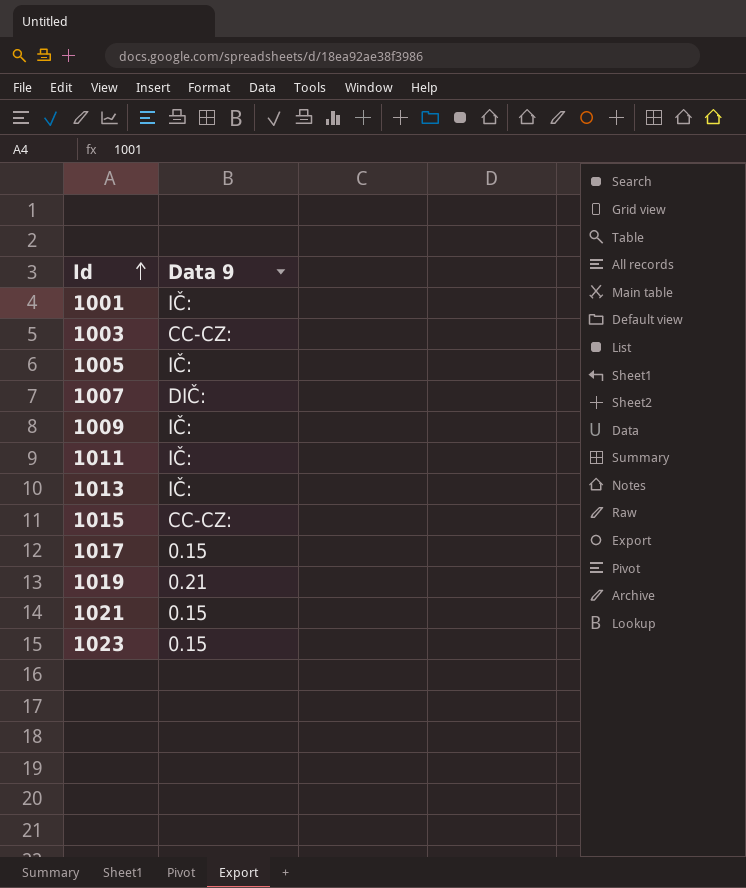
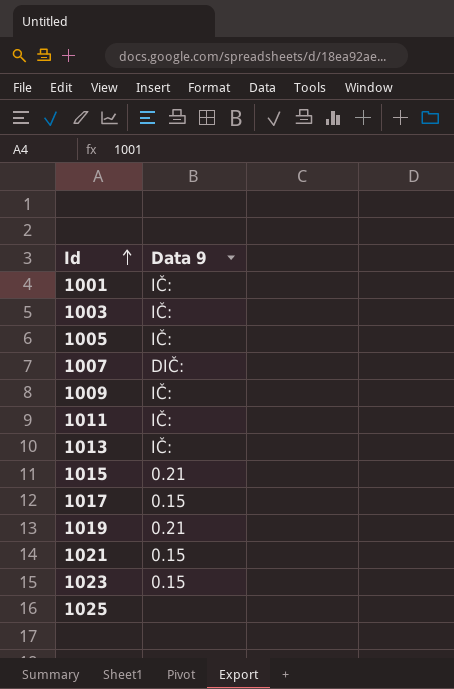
1003 | Data 9: CC-CZ: -> IČ:
1015 | Data 9: CC-CZ: -> 0.21
row 1025: none -> none

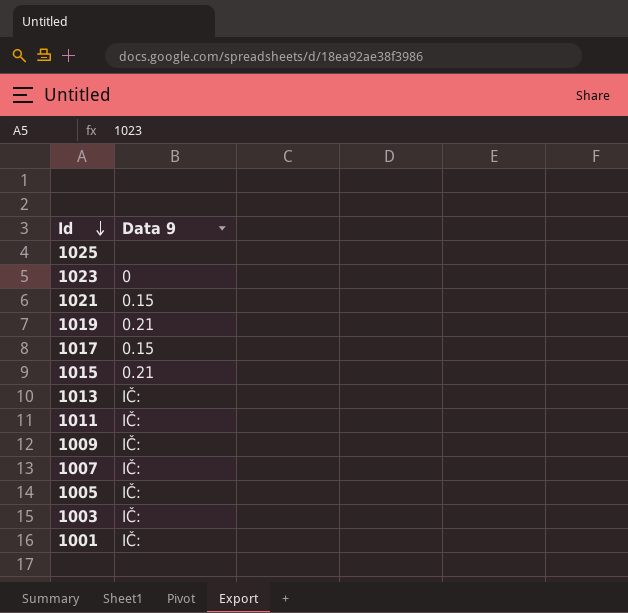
row order: Id ascending -> Id descending
1023 | Data 9: 0.15 -> 0
1007 | Data 9: DIČ: -> IČ:

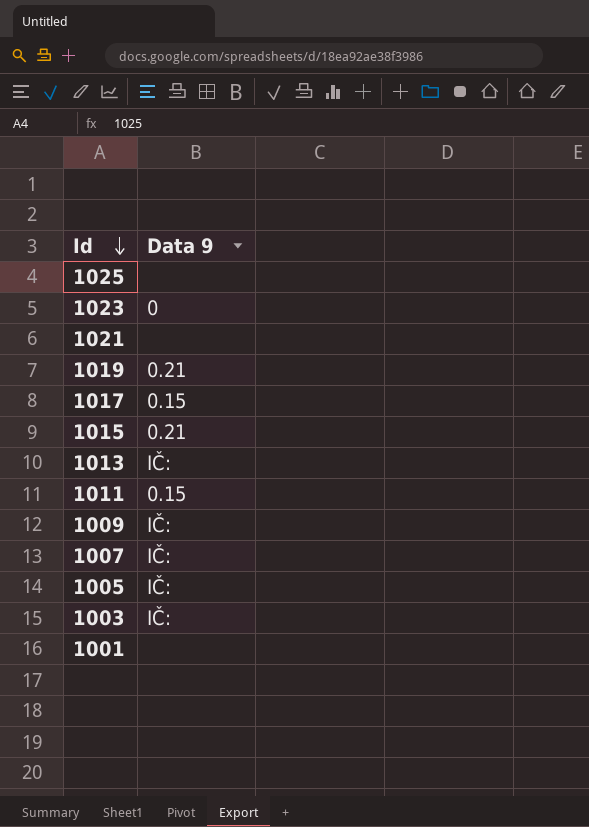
1021 | Data 9: 0.15 -> none
1011 | Data 9: IČ: -> 0.15
1001 | Data 9: IČ: -> none

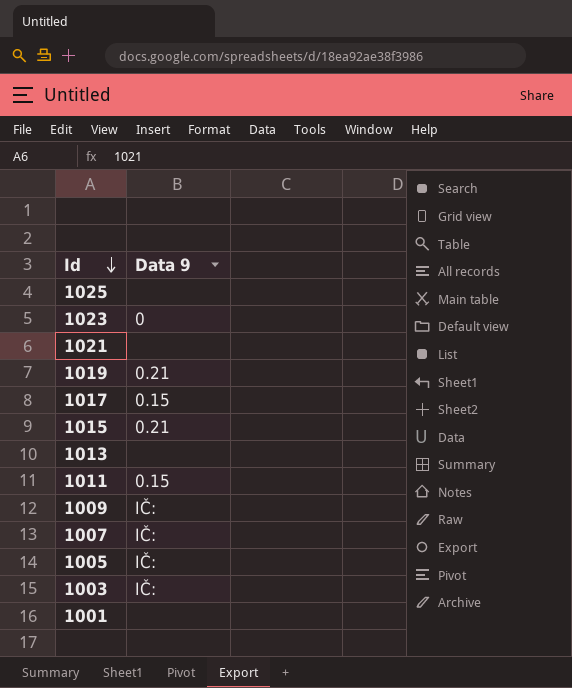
1013 | Data 9: IČ: -> none

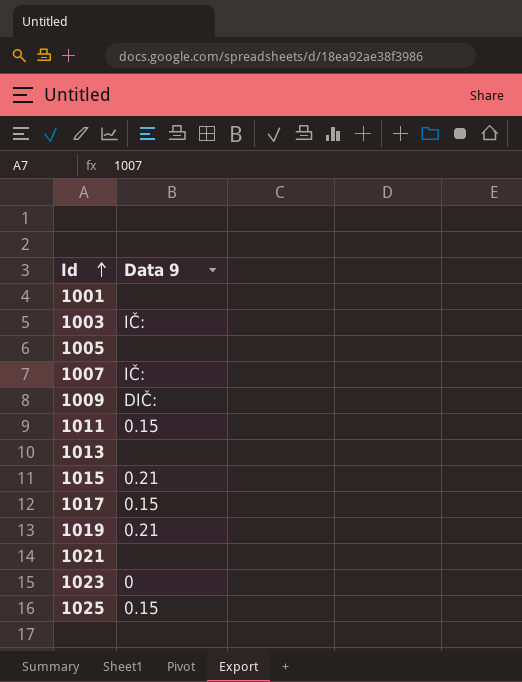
row order: Id descending -> Id ascending
1005 | Data 9: IČ: -> none
1009 | Data 9: IČ: -> DIČ:
1025 | Data 9: none -> 0.15

